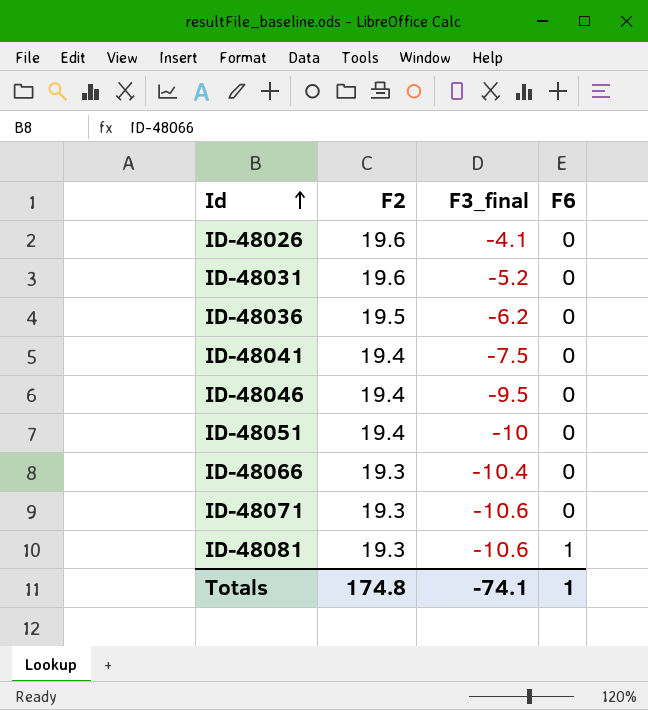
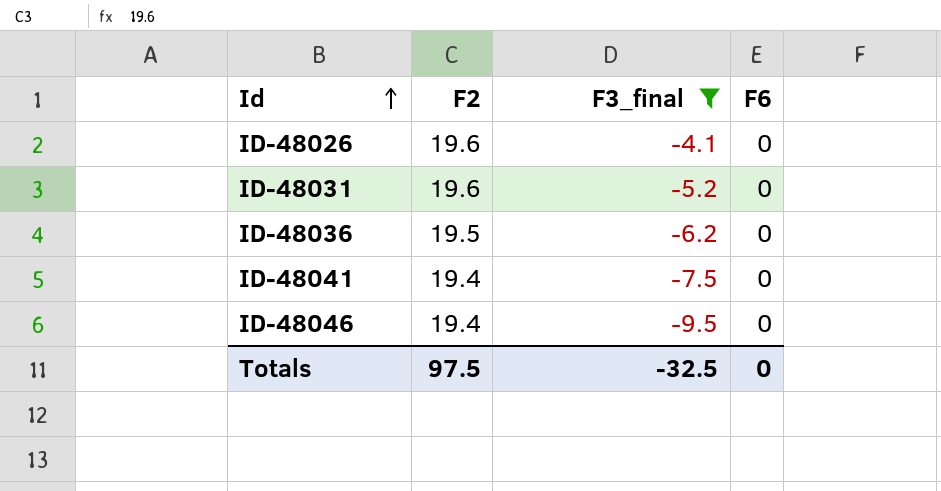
filter: none -> F3_final >= -9.5
Totals | F2: 174.8 -> 97.5
Totals | F3_final: -74.1 -> -32.5
Totals | F6: 1 -> 0

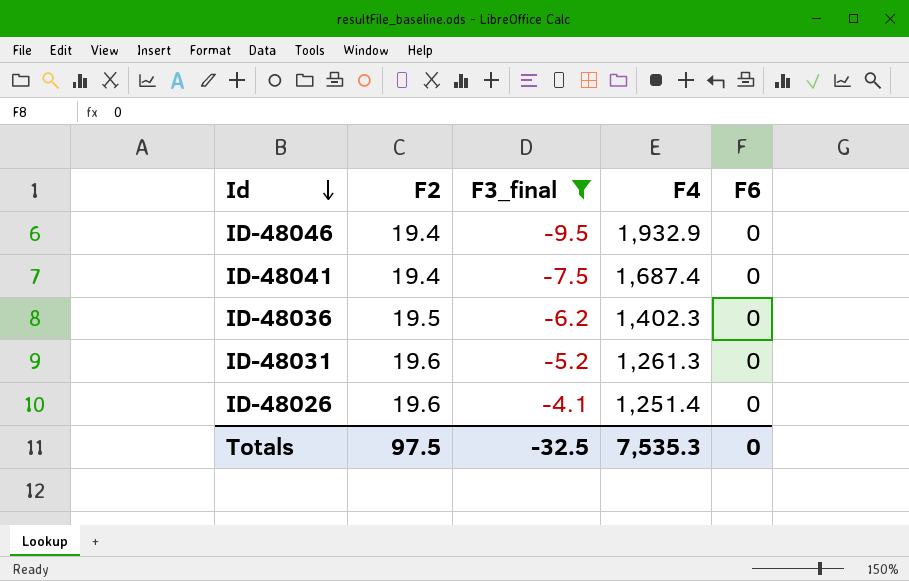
row order: Id ascending -> Id descending
column F4 | position: none -> 4

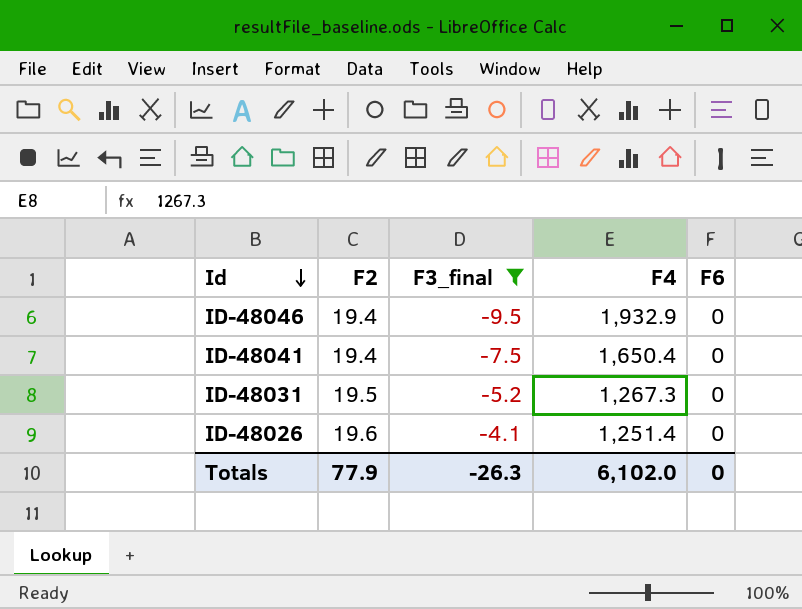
row ID-48036: 19.5 | -6.2 | 1,402.3 | 0 -> none
ID-48041 | F4: 1,687.4 -> 1,650.4
ID-48031 | F2: 19.6 -> 19.5
ID-48031 | F4: 1,261.3 -> 1,267.3
Totals | F2: 97.5 -> 77.9
Totals | F3_final: -32.5 -> -26.3
Totals | F4: 7,535.3 -> 6,102.0

